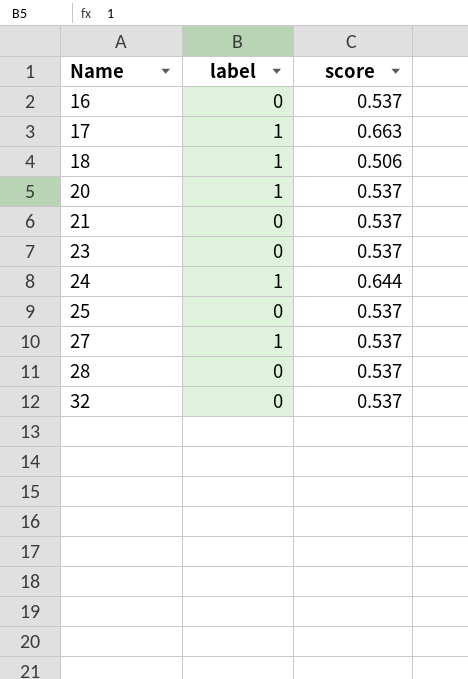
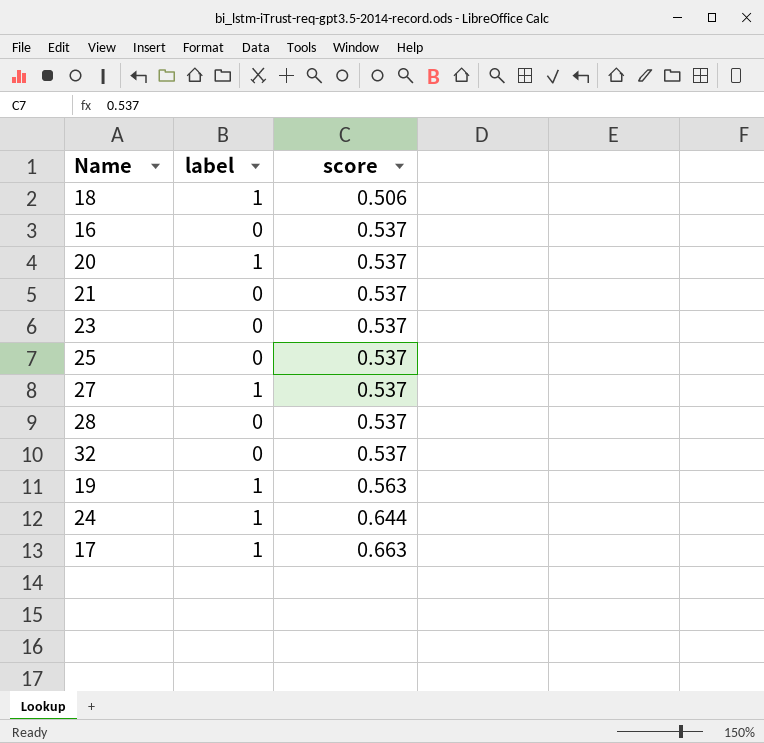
row order: Name ascending -> score ascending
row 19: none -> 1 | 0.563

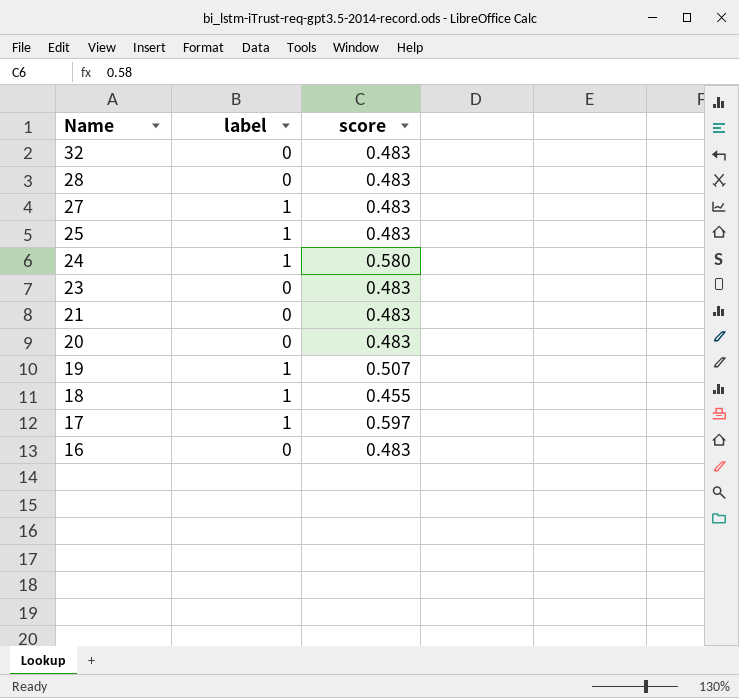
row order: score ascending -> Name descending
32 | score: 0.537 -> 0.483
28 | score: 0.537 -> 0.483
27 | score: 0.537 -> 0.483
25 | label: 0 -> 1
25 | score: 0.537 -> 0.483
24 | score: 0.644 -> 0.580
23 | score: 0.537 -> 0.483
21 | score: 0.537 -> 0.483
20 | label: 1 -> 0
20 | score: 0.537 -> 0.483
19 | score: 0.563 -> 0.507
18 | score: 0.506 -> 0.455
17 | score: 0.663 -> 0.597
16 | score: 0.537 -> 0.483

